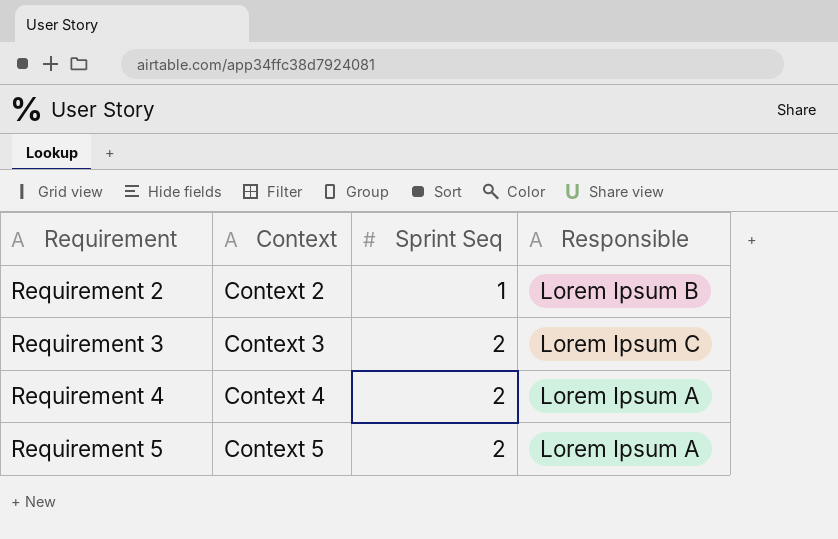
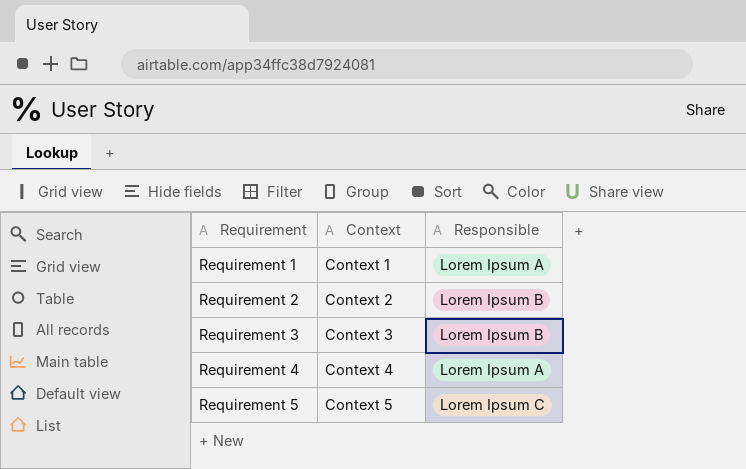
column Sprint Seq | position: 3 -> none
row Requirement 1: none -> Context 1 | Lorem Ipsum A
Requirement 3 | Responsible: Lorem Ipsum C -> Lorem Ipsum B
Requirement 5 | Responsible: Lorem Ipsum A -> Lorem Ipsum C

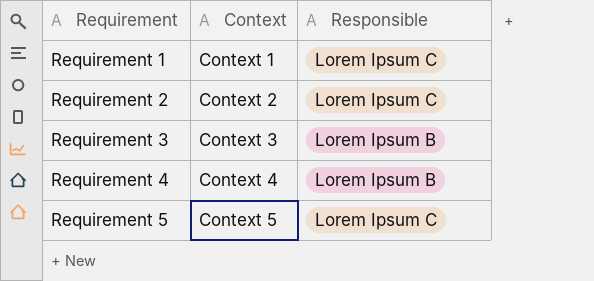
Requirement 1 | Responsible: Lorem Ipsum A -> Lorem Ipsum C
Requirement 2 | Responsible: Lorem Ipsum B -> Lorem Ipsum C
Requirement 4 | Responsible: Lorem Ipsum A -> Lorem Ipsum B

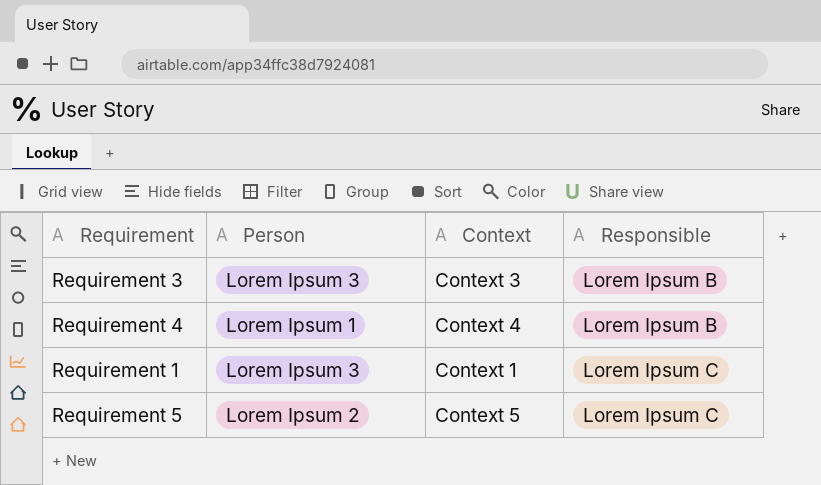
row order: Requirement ascending -> Responsible ascending
column Person | position: none -> 2
row Requirement 2: Context 2 | Lorem Ipsum C -> none

